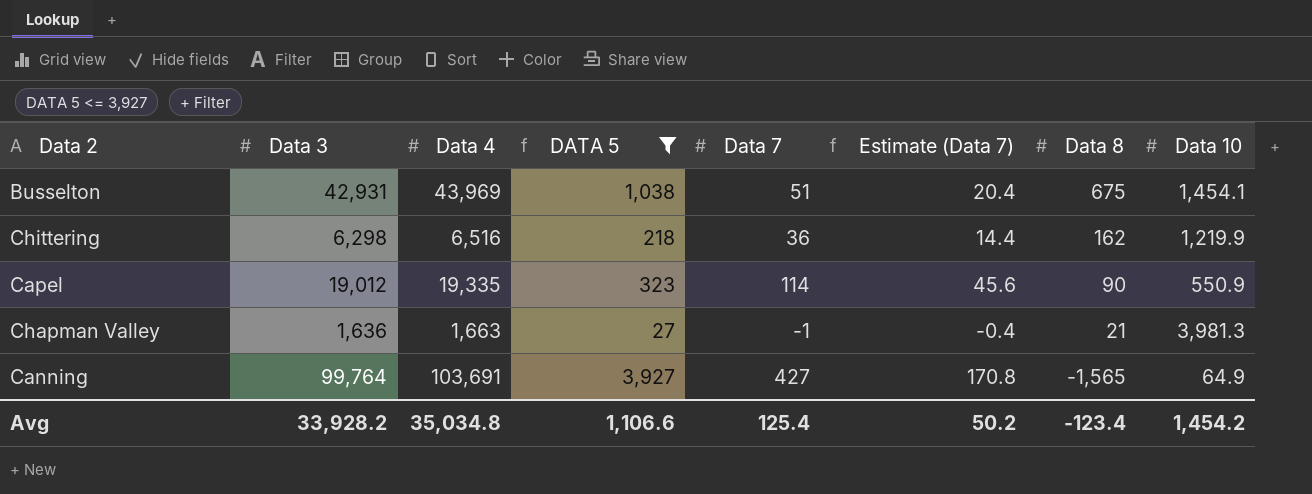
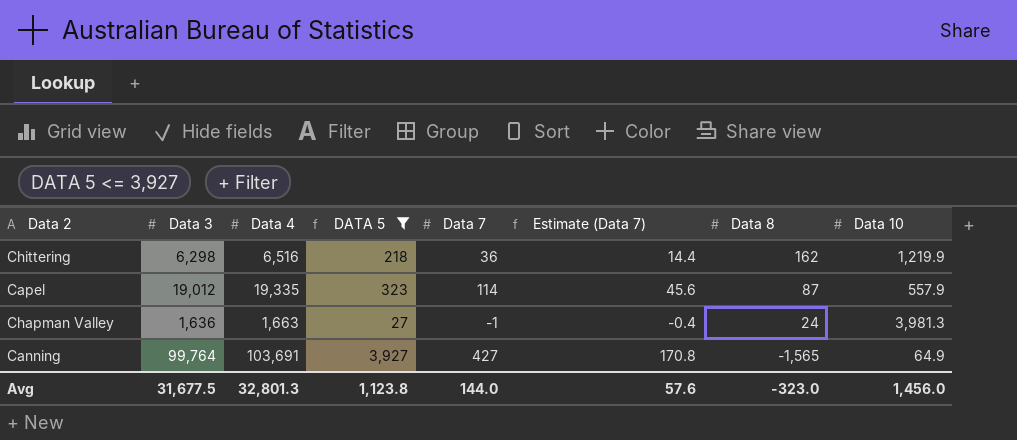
row Busselton: 42,931 | 43,969 | 1,038 | 51 | 20.4 | 675 | 1,454.1 -> none
Capel | Data 8: 90 -> 87
Capel | Data 10: 550.9 -> 557.9
Chapman Valley | Data 8: 21 -> 24
Avg | Data 3: 33,928.2 -> 31,677.5
Avg | Data 4: 35,034.8 -> 32,801.3
Avg | DATA 5: 1,106.6 -> 1,123.8
Avg | Data 7: 125.4 -> 144.0
Avg | Estimate (Data 7): 50.2 -> 57.6
Avg | Data 8: -123.4 -> -323.0
Avg | Data 10: 1,454.2 -> 1,456.0

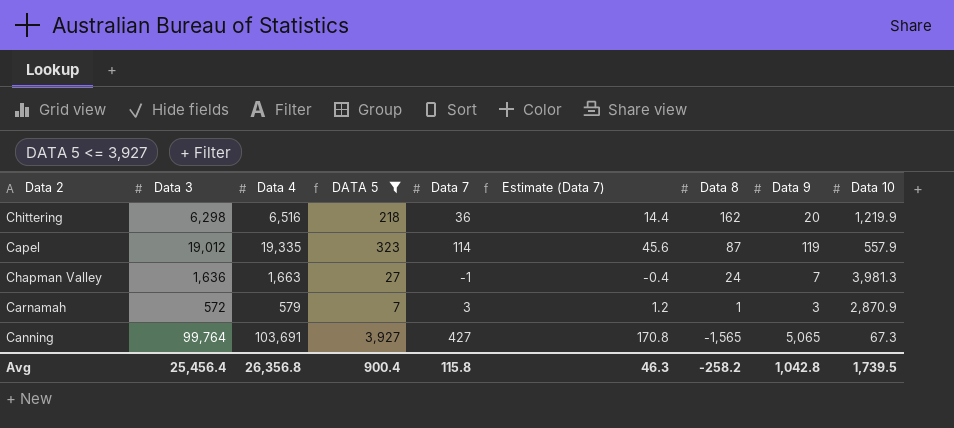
column Data 9 | position: none -> 8
row Carnamah: none -> 572 | 579 | 7 | 3 | 1.2 | 1 | 3 | 2,870.9
Canning | Data 10: 64.9 -> 67.3
Avg | Data 3: 31,677.5 -> 25,456.4
Avg | Data 4: 32,801.3 -> 26,356.8
Avg | DATA 5: 1,123.8 -> 900.4
Avg | Data 7: 144.0 -> 115.8
Avg | Estimate (Data 7): 57.6 -> 46.3
Avg | Data 8: -323.0 -> -258.2
Avg | Data 10: 1,456.0 -> 1,739.5

